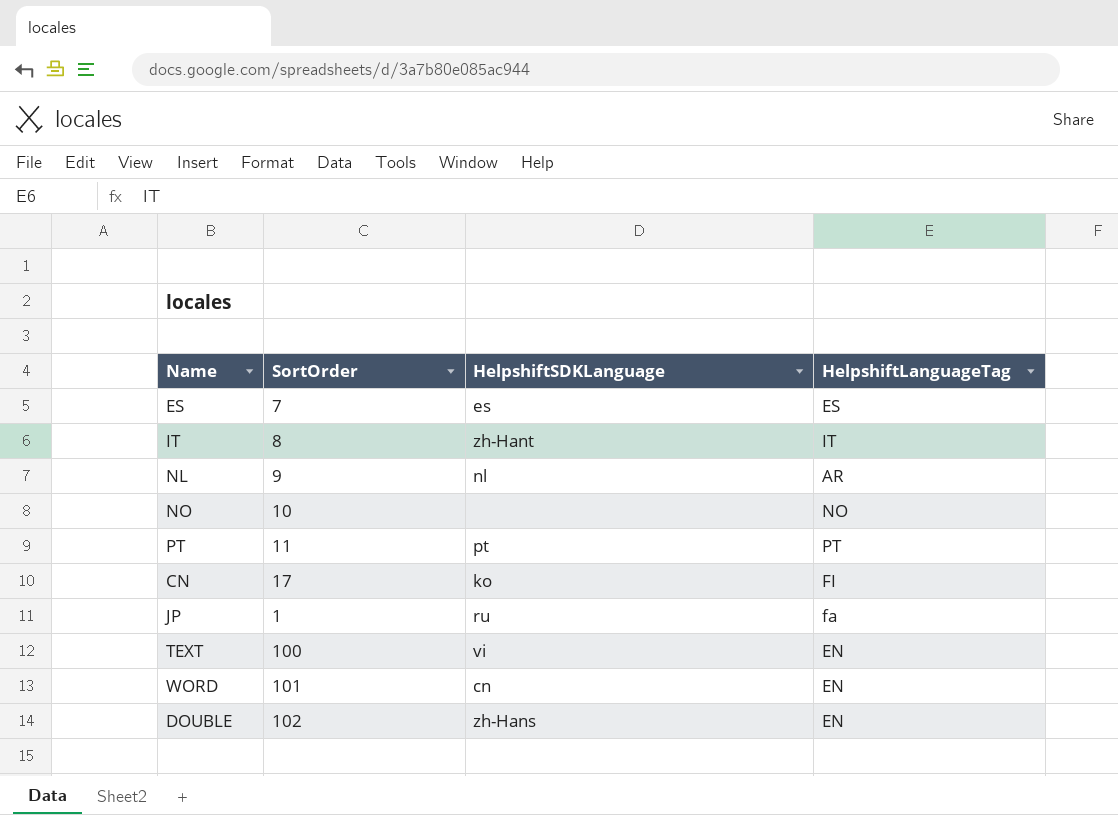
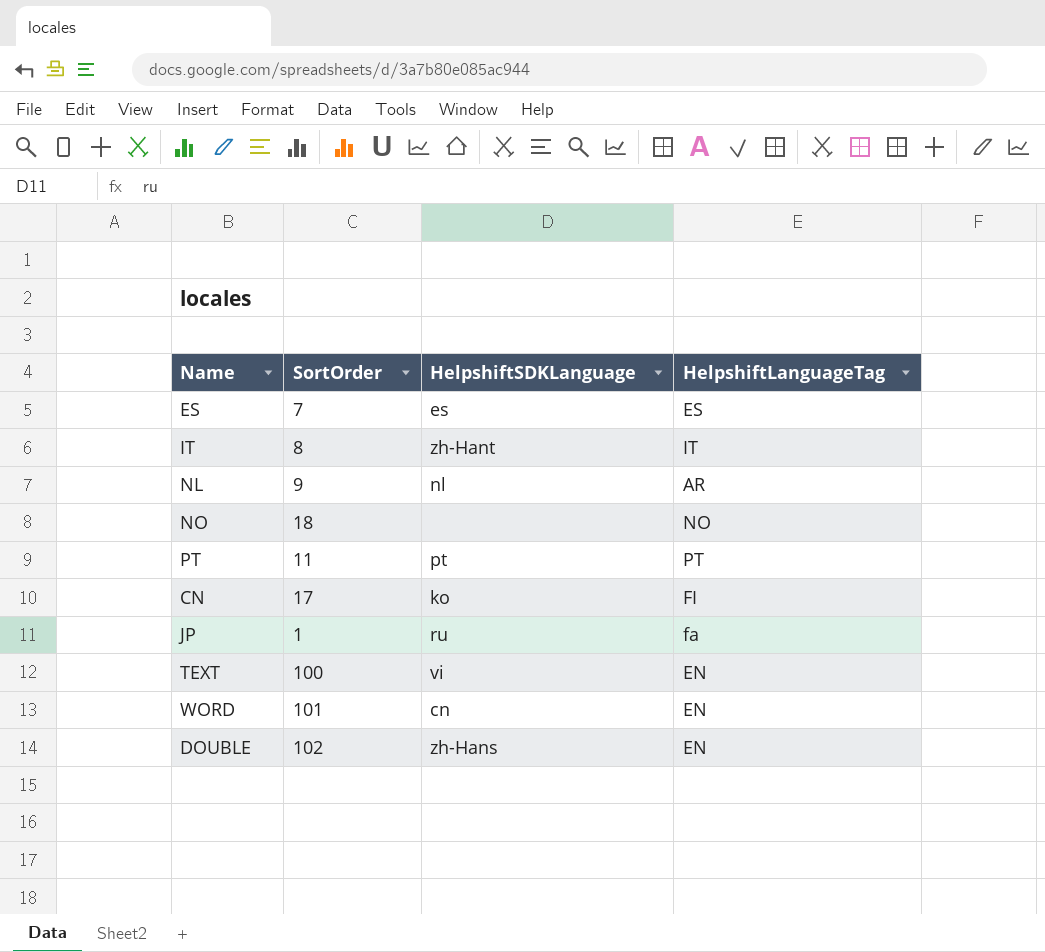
NO | SortOrder: 10 -> 18

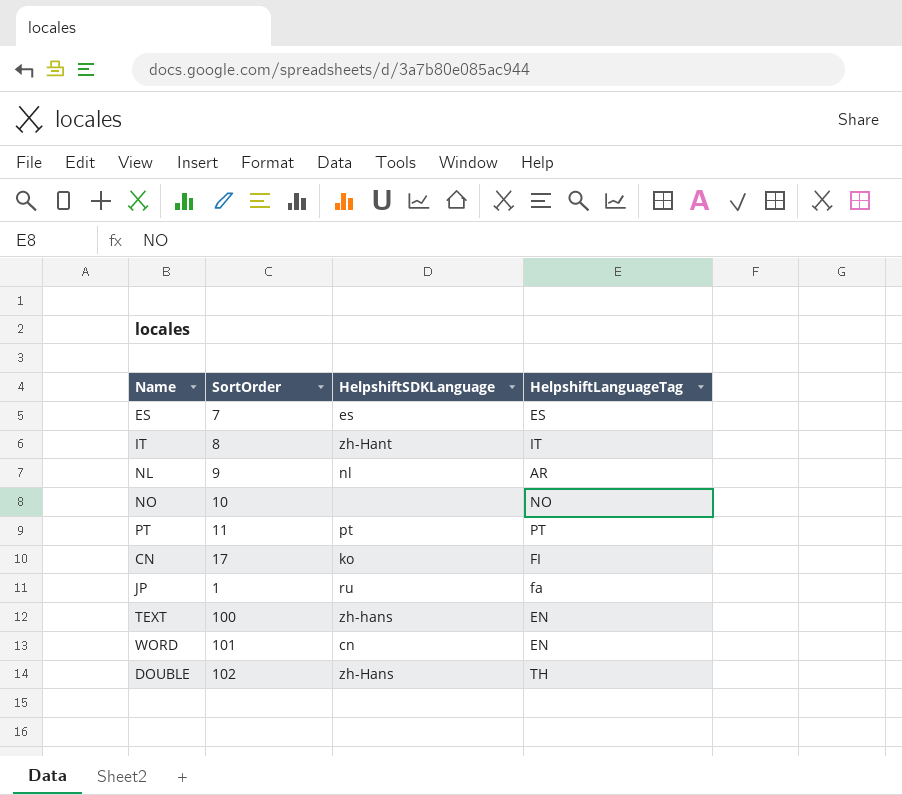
NO | SortOrder: 18 -> 10
TEXT | HelpshiftSDKLanguage: vi -> zh-hans
DOUBLE | HelpshiftLanguageTag: EN -> TH

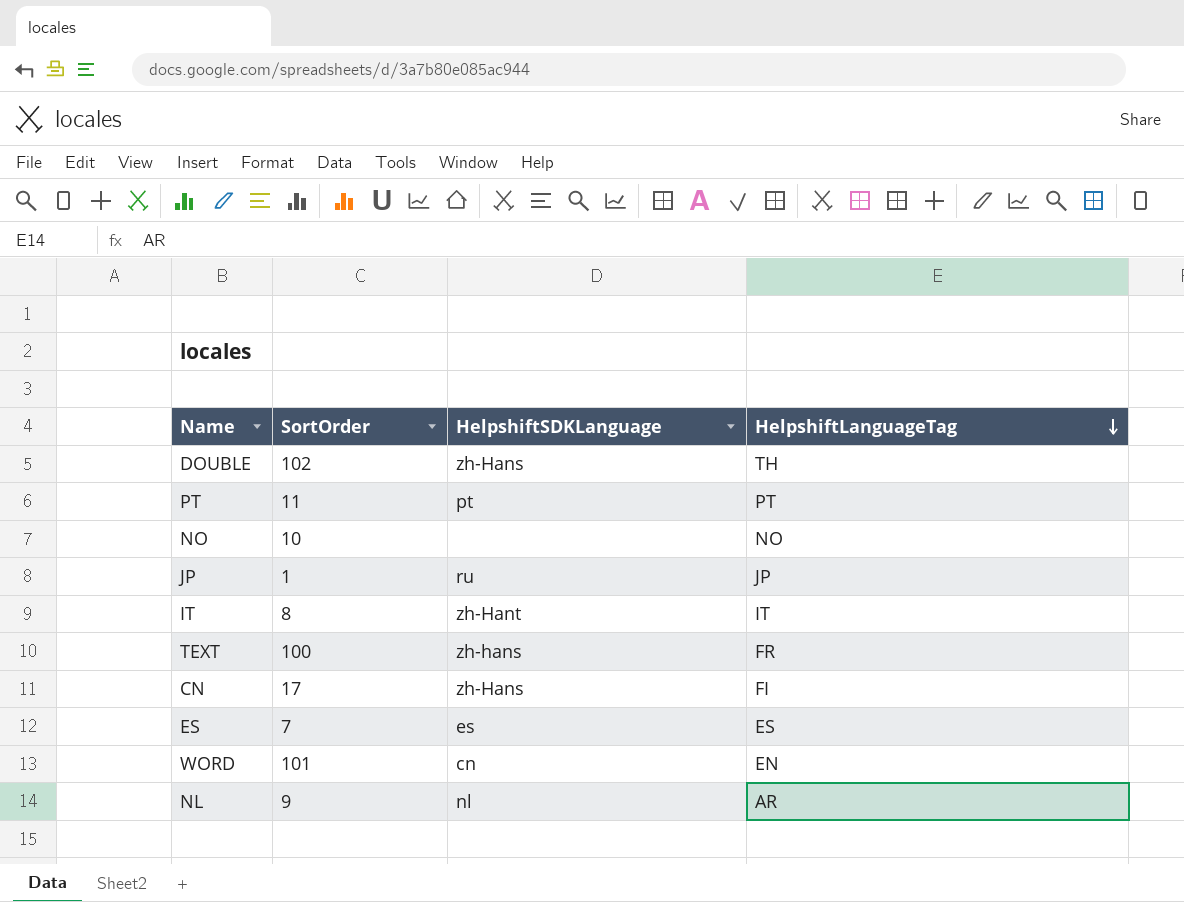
row order: none -> HelpshiftLanguageTag descending
JP | HelpshiftLanguageTag: fa -> JP
TEXT | HelpshiftLanguageTag: EN -> FR
CN | HelpshiftSDKLanguage: ko -> zh-Hans

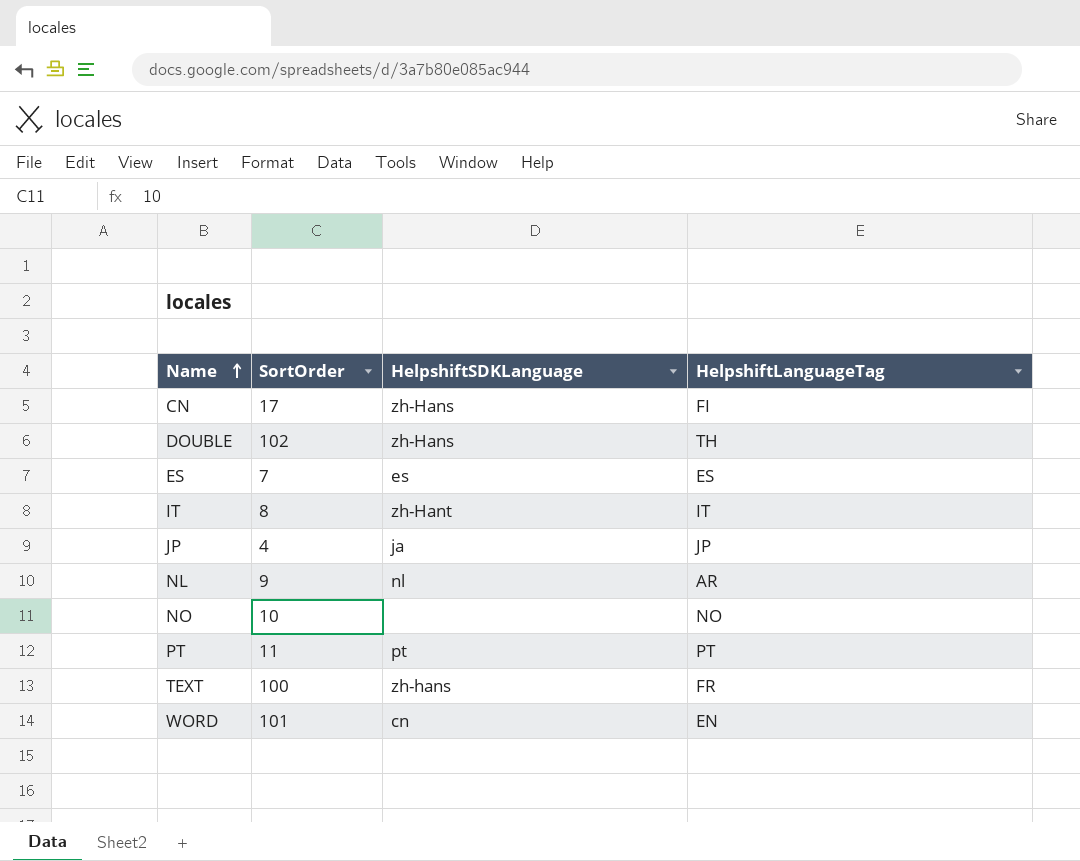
row order: HelpshiftLanguageTag descending -> Name ascending
JP | SortOrder: 1 -> 4
JP | HelpshiftSDKLanguage: ru -> ja

